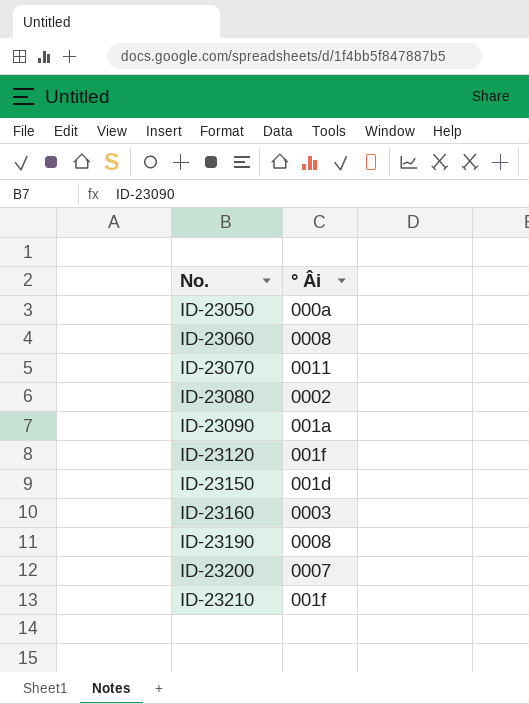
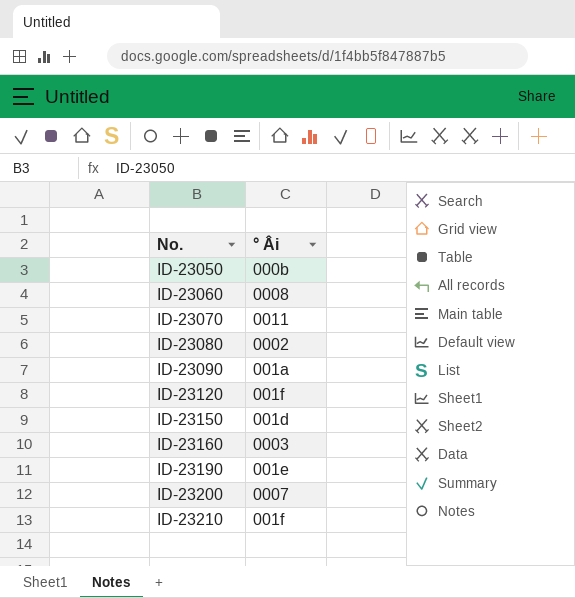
ID-23050 | ° Âi: 000a -> 000b
ID-23190 | ° Âi: 0008 -> 001e

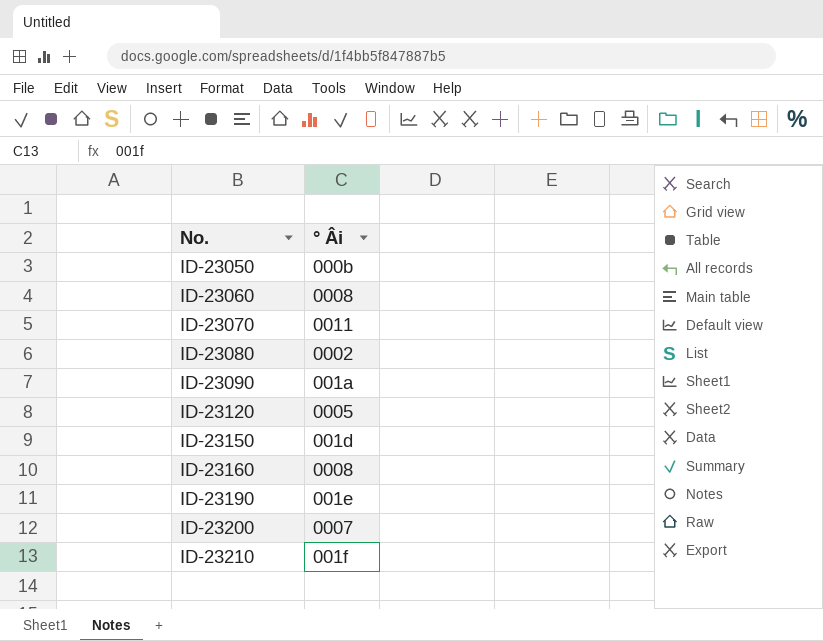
ID-23120 | ° Âi: 001f -> 0005
ID-23160 | ° Âi: 0003 -> 0008

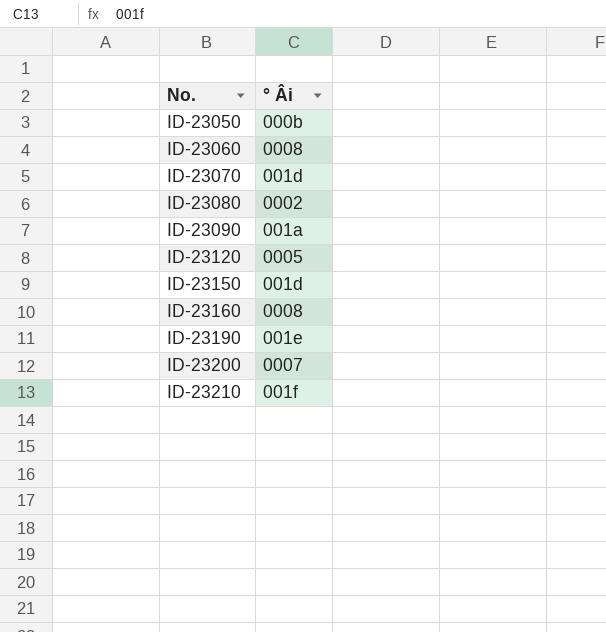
ID-23070 | ° Âi: 0011 -> 001d

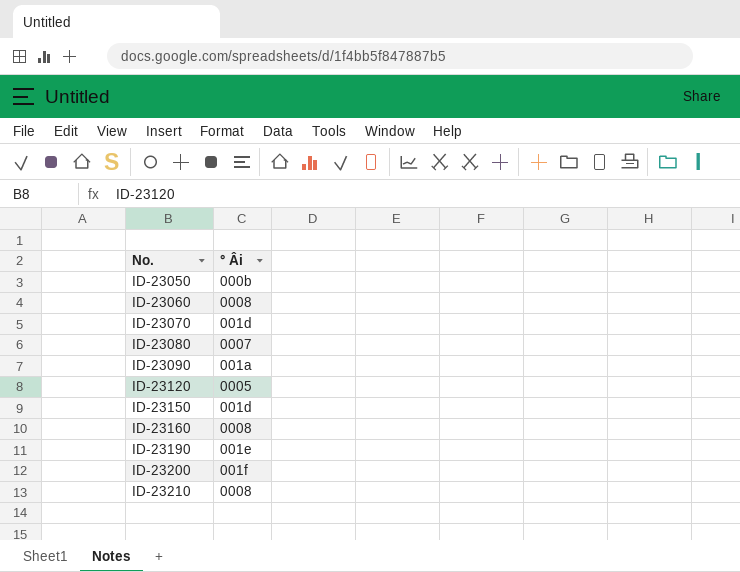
ID-23080 | ° Âi: 0002 -> 0007
ID-23200 | ° Âi: 0007 -> 001f
ID-23210 | ° Âi: 001f -> 0008

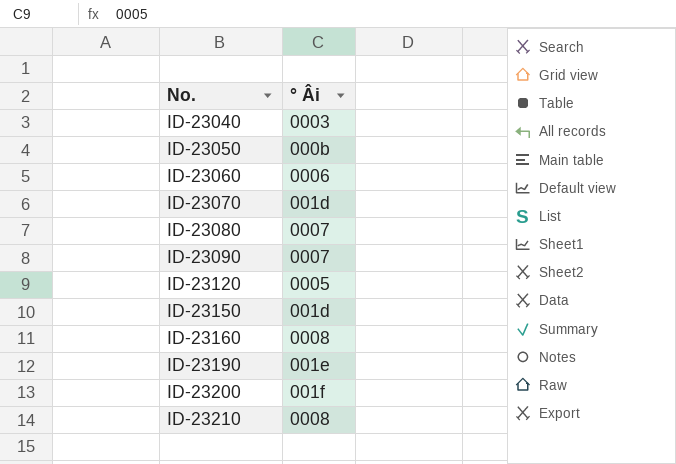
row ID-23040: none -> 0003
ID-23060 | ° Âi: 0008 -> 0006
ID-23090 | ° Âi: 001a -> 0007

